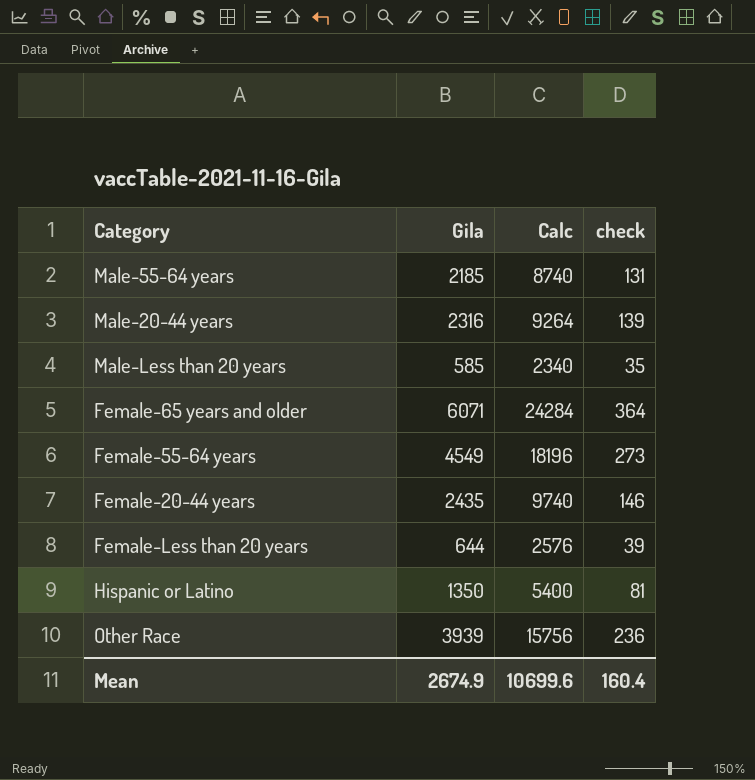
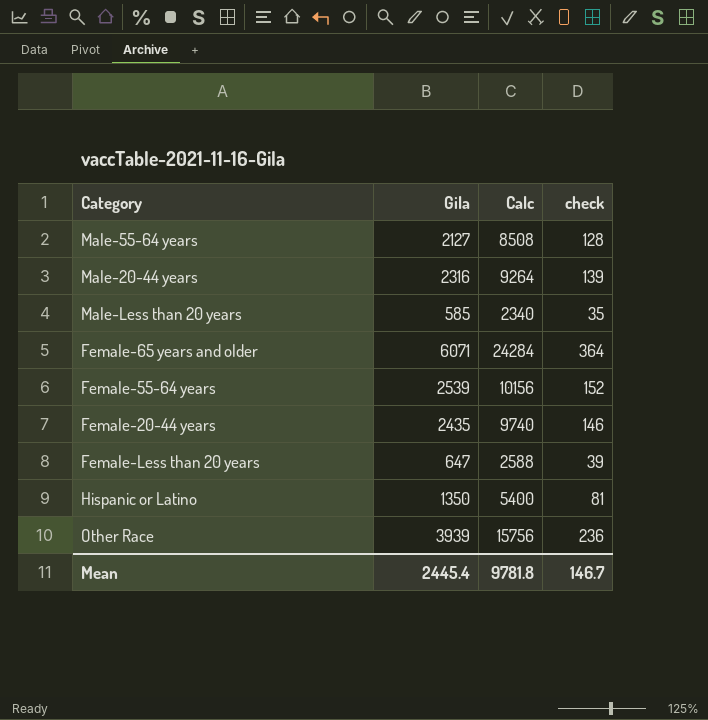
Male-55-64 years | Gila: 2185 -> 2127
Male-55-64 years | Calc: 8740 -> 8508
Male-55-64 years | check: 131 -> 128
Female-55-64 years | Gila: 4549 -> 2539
Female-55-64 years | Calc: 18196 -> 10156
Female-55-64 years | check: 273 -> 152
Female-Less than 20 years | Gila: 644 -> 647
Female-Less than 20 years | Calc: 2576 -> 2588
Mean | Gila: 2674.9 -> 2445.4
Mean | Calc: 10699.6 -> 9781.8
Mean | check: 160.4 -> 146.7

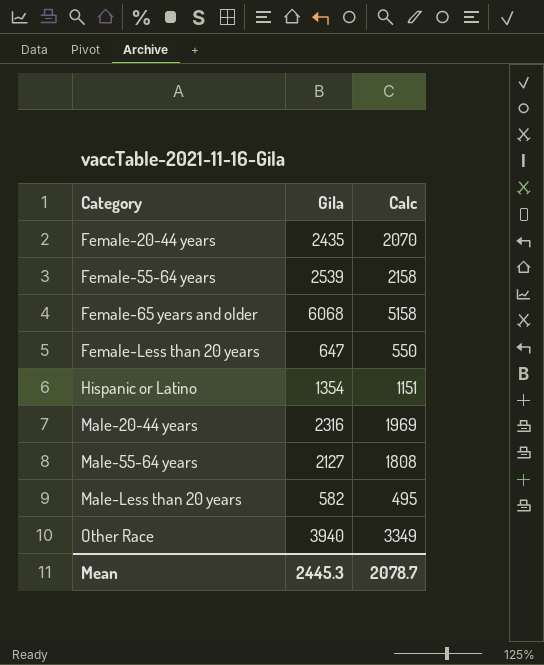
row order: none -> Category ascending
column check | formula: [Gila] * 0.06 -> none
column Calc | formula: [Gila] * 4 -> [Gila] * 0.85
Female-65 years and older | Gila: 6071 -> 6068
Hispanic or Latino | Gila: 1350 -> 1354
Male-Less than 20 years | Gila: 585 -> 582
Other Race | Gila: 3939 -> 3940
Mean | Gila: 2445.4 -> 2445.3
Mean | Calc: 9781.8 -> 2078.7

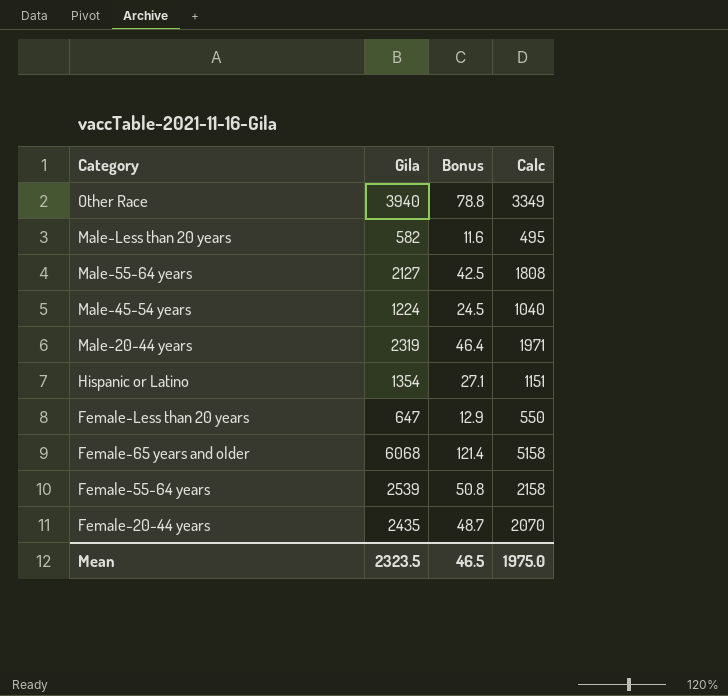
row order: Category ascending -> Category descending
column Bonus | formula: none -> [Gila] * 0.02
row Male-45-54 years: none -> 1224 | 24.5 | 1040
Male-20-44 years | Gila: 2316 -> 2319
Male-20-44 years | Calc: 1969 -> 1971
Mean | Gila: 2445.3 -> 2323.5
Mean | Calc: 2078.7 -> 1975.0

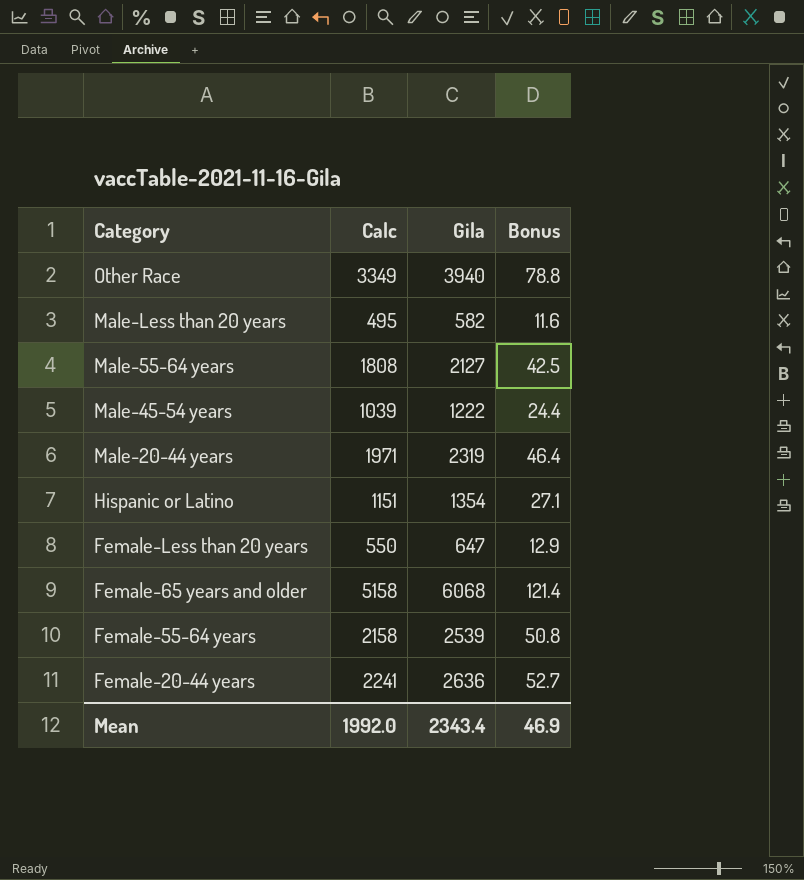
column Calc | position: 4 -> 2
Male-45-54 years | Calc: 1040 -> 1039
Male-45-54 years | Gila: 1224 -> 1222
Male-45-54 years | Bonus: 24.5 -> 24.4
Female-20-44 years | Calc: 2070 -> 2241
Female-20-44 years | Gila: 2435 -> 2636
Female-20-44 years | Bonus: 48.7 -> 52.7
Mean | Calc: 1975.0 -> 1992.0
Mean | Gila: 2323.5 -> 2343.4
Mean | Bonus: 46.5 -> 46.9

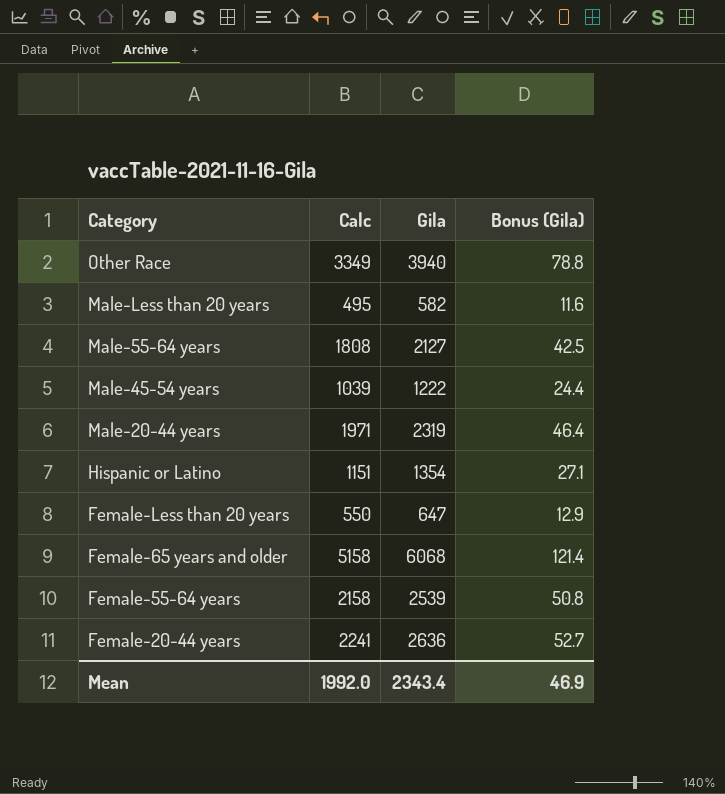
column name: Bonus -> Bonus (Gila)

